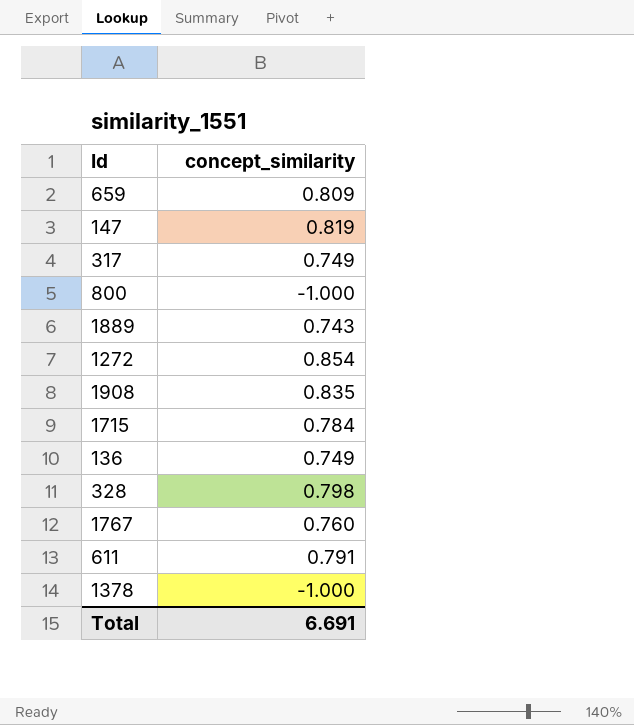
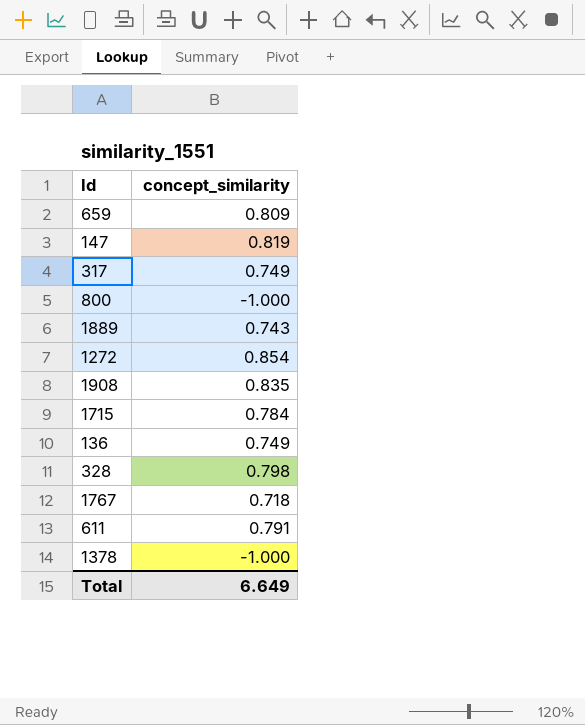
1767 | concept_similarity: 0.760 -> 0.718
Total | concept_similarity: 6.691 -> 6.649

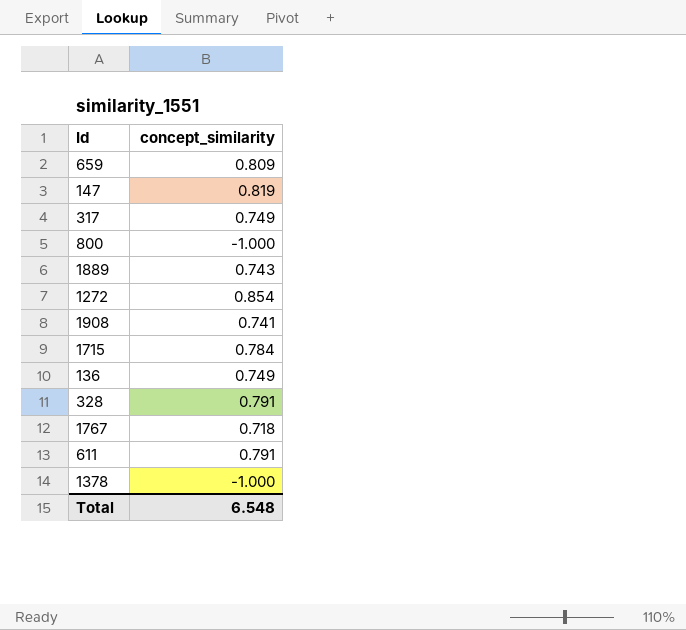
1908 | concept_similarity: 0.835 -> 0.741
328 | concept_similarity: 0.798 -> 0.791
Total | concept_similarity: 6.649 -> 6.548

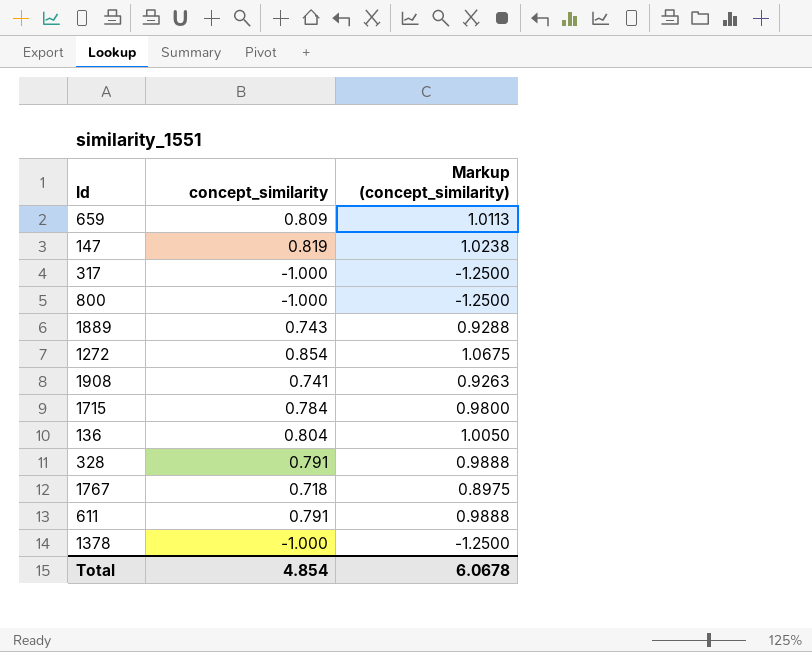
column Markup (concept_similarity) | formula: none -> [concept_similarity] * 1.25
317 | concept_similarity: 0.749 -> -1.000
136 | concept_similarity: 0.749 -> 0.804
Total | concept_similarity: 6.548 -> 4.854

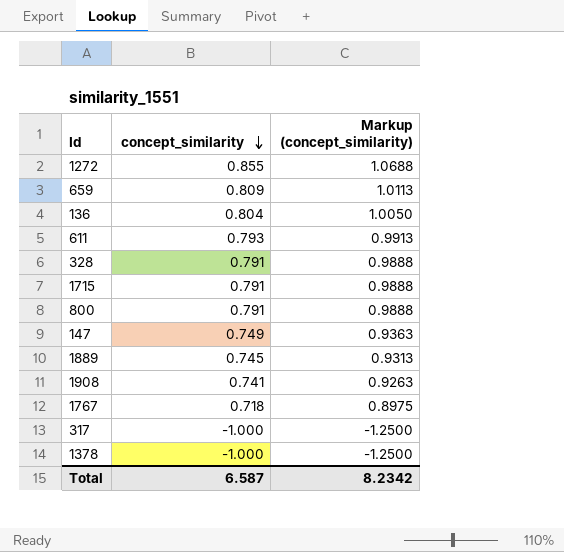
row order: none -> concept_similarity descending
1272 | concept_similarity: 0.854 -> 0.855
1272 | Markup (concept_similarity): 1.0675 -> 1.0688
611 | concept_similarity: 0.791 -> 0.793
611 | Markup (concept_similarity): 0.9888 -> 0.9913
1715 | concept_similarity: 0.784 -> 0.791
1715 | Markup (concept_similarity): 0.9800 -> 0.9888
800 | concept_similarity: -1.000 -> 0.791
800 | Markup (concept_similarity): -1.2500 -> 0.9888
147 | concept_similarity: 0.819 -> 0.749
147 | Markup (concept_similarity): 1.0238 -> 0.9363
1889 | concept_similarity: 0.743 -> 0.745
1889 | Markup (concept_similarity): 0.9288 -> 0.9313
Total | concept_similarity: 4.854 -> 6.587
Total | Markup (concept_similarity): 6.0678 -> 8.2342

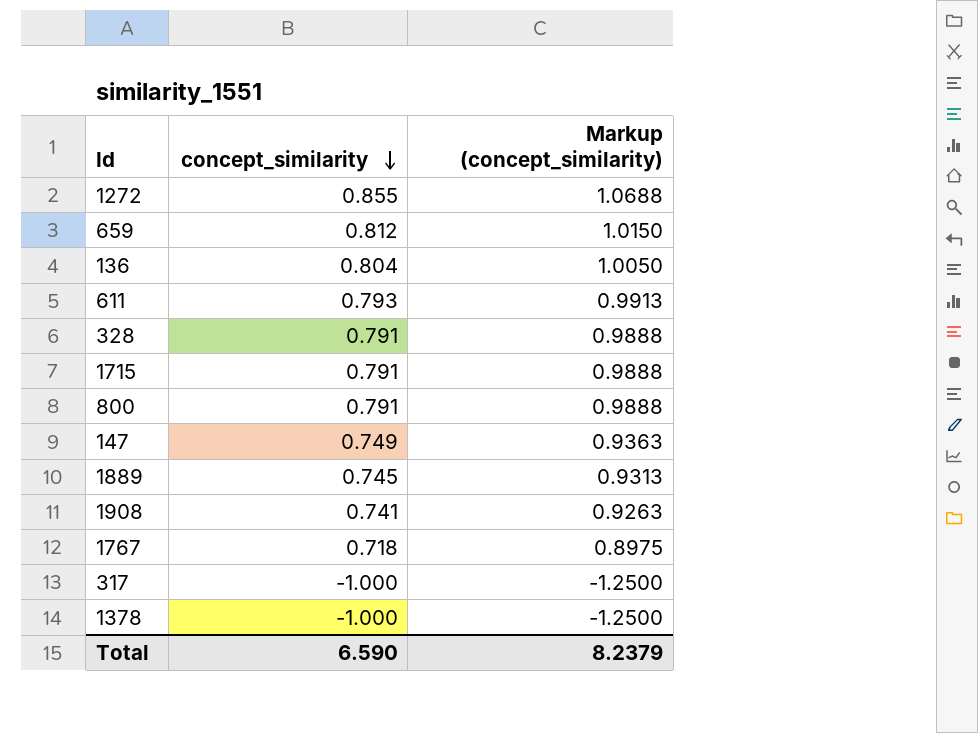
659 | concept_similarity: 0.809 -> 0.812
659 | Markup (concept_similarity): 1.0113 -> 1.0150
Total | concept_similarity: 6.587 -> 6.590
Total | Markup (concept_similarity): 8.2342 -> 8.2379

